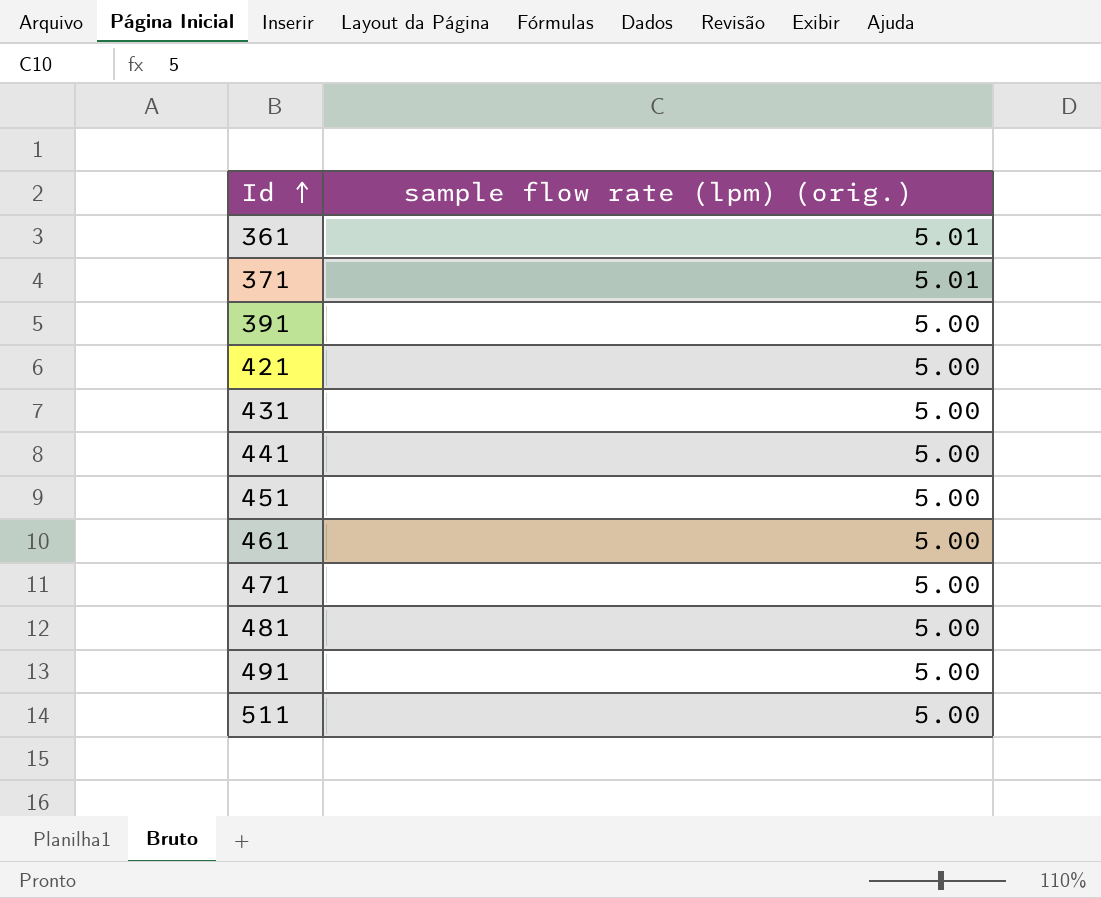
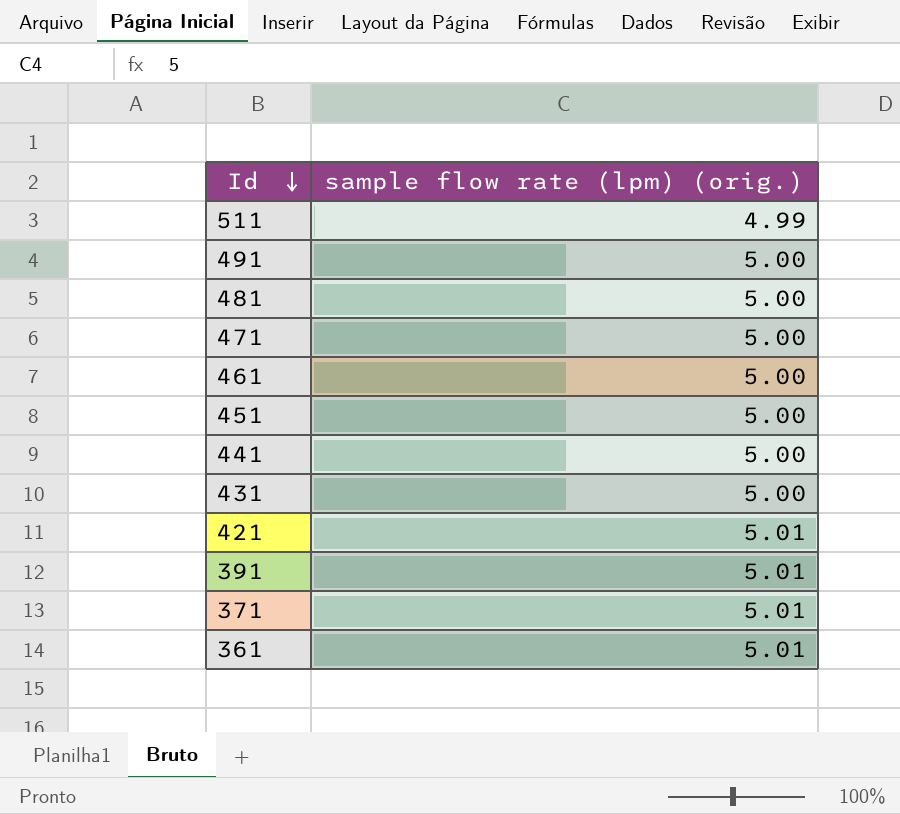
row order: Id ascending -> Id descending
511 | sample flow rate (lpm) (orig.): 5.00 -> 4.99
421 | sample flow rate (lpm) (orig.): 5.00 -> 5.01
391 | sample flow rate (lpm) (orig.): 5.00 -> 5.01

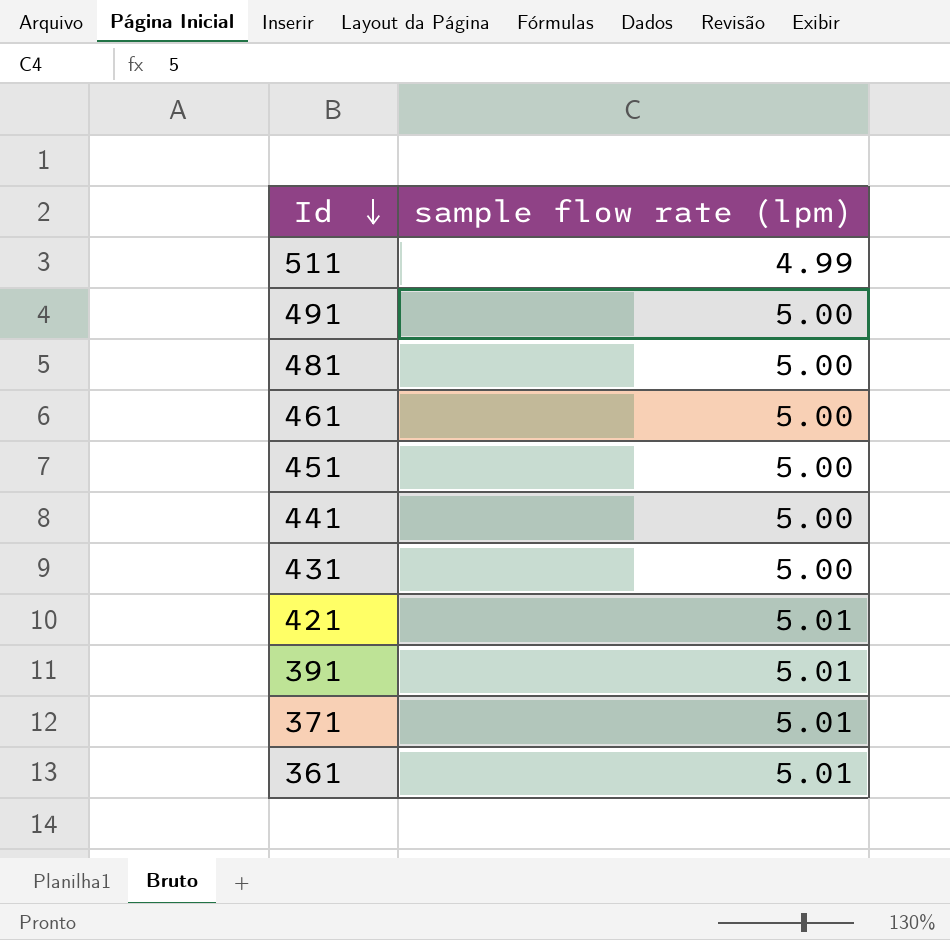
column name: sample flow rate (lpm) (orig.) -> sample flow rate (lpm)
row 471: 5.00 -> none

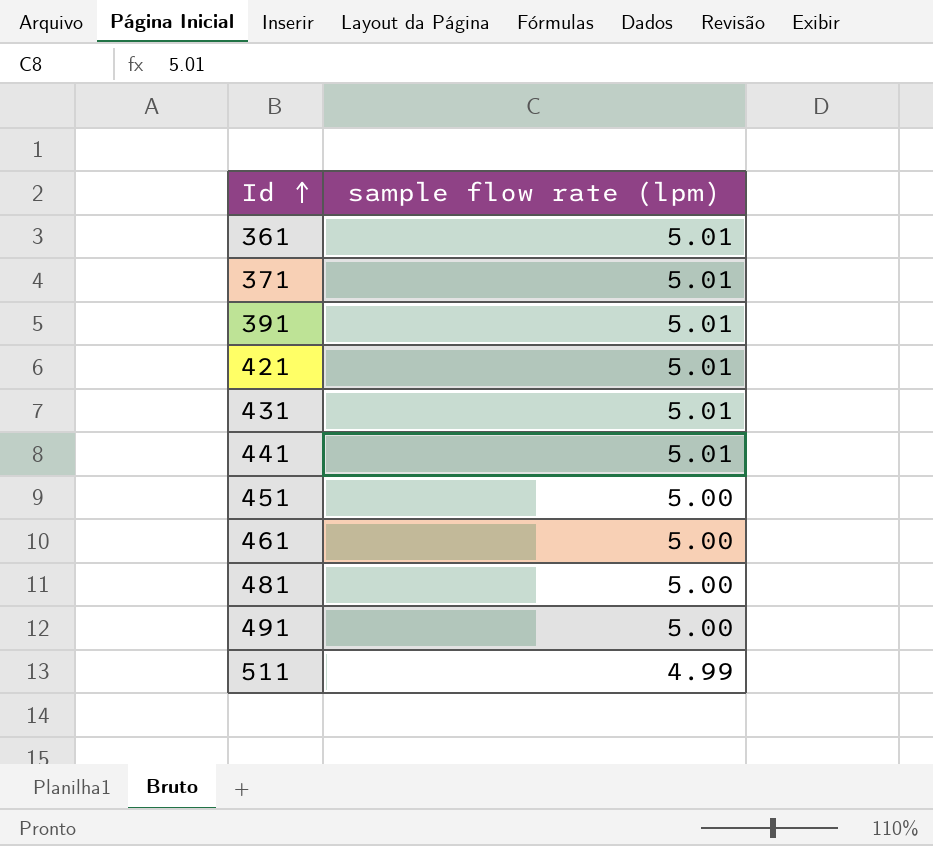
row order: Id descending -> Id ascending
431 | sample flow rate (lpm): 5.00 -> 5.01
441 | sample flow rate (lpm): 5.00 -> 5.01

